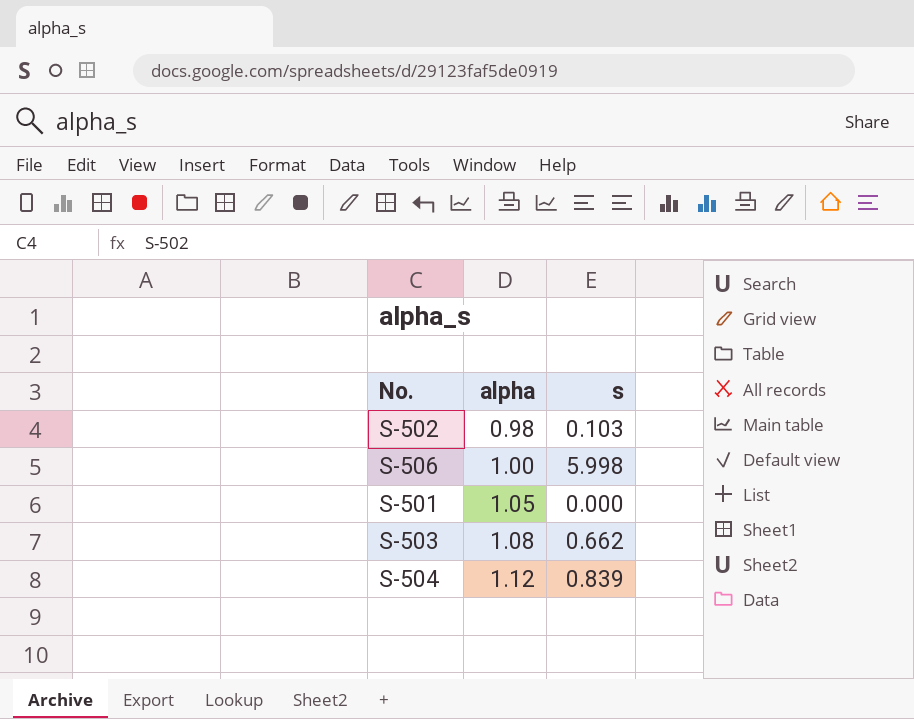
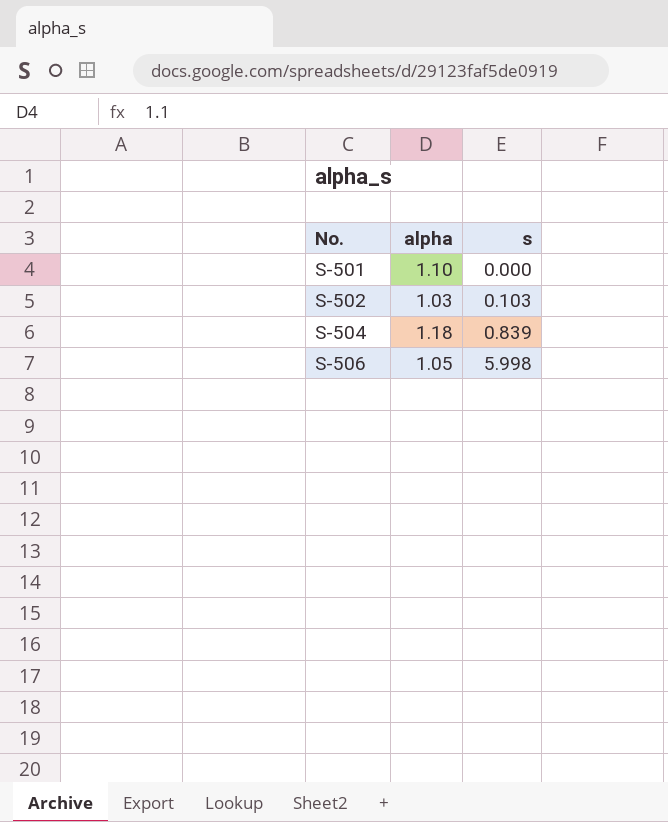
row order: alpha ascending -> No. ascending
row S-503: 1.08 | 0.662 -> none
S-501 | alpha: 1.05 -> 1.10
S-502 | alpha: 0.98 -> 1.03
S-504 | alpha: 1.12 -> 1.18
S-506 | alpha: 1.00 -> 1.05

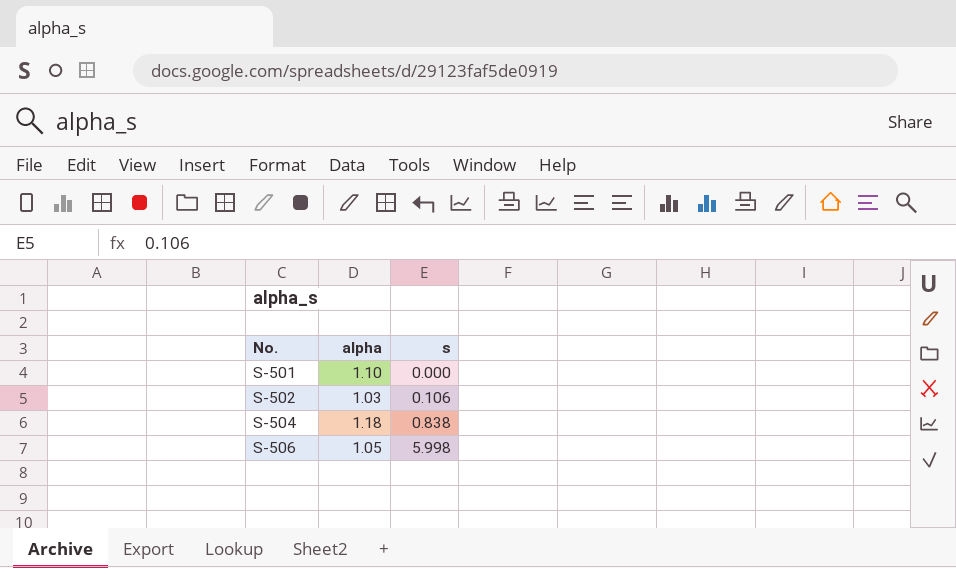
S-502 | s: 0.103 -> 0.106
S-504 | s: 0.839 -> 0.838

